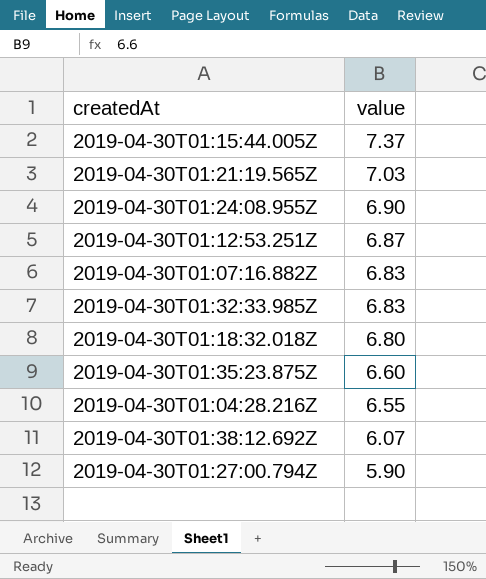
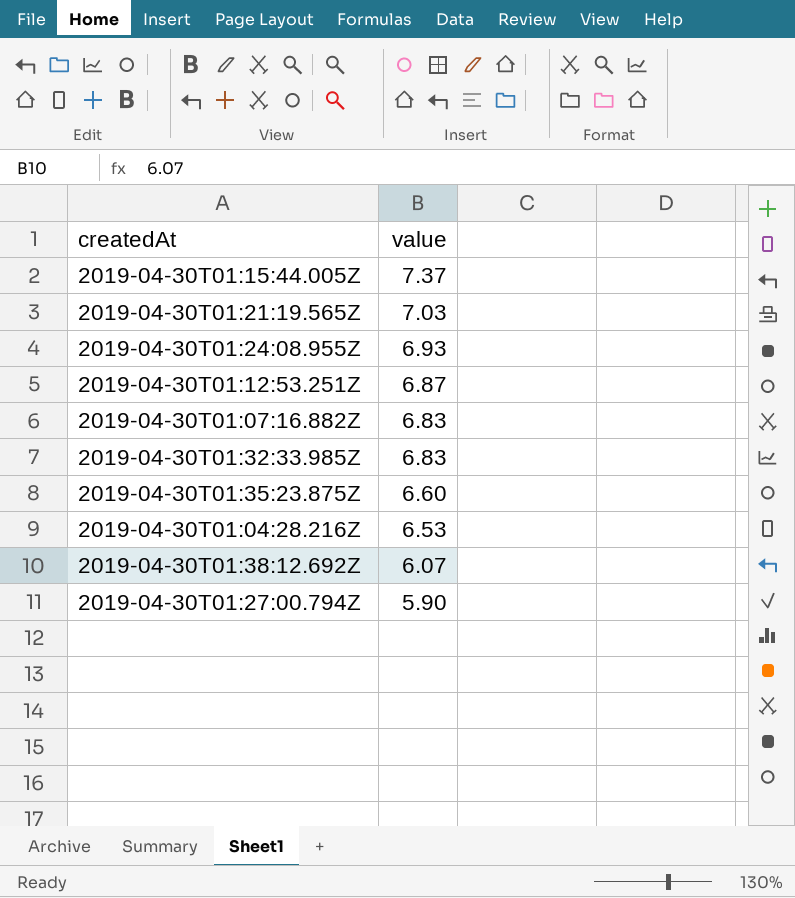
row 2019-04-30T01:18:32.018Z: 6.80 -> none
2019-04-30T01:24:08.955Z | value: 6.90 -> 6.93
2019-04-30T01:04:28.216Z | value: 6.55 -> 6.53

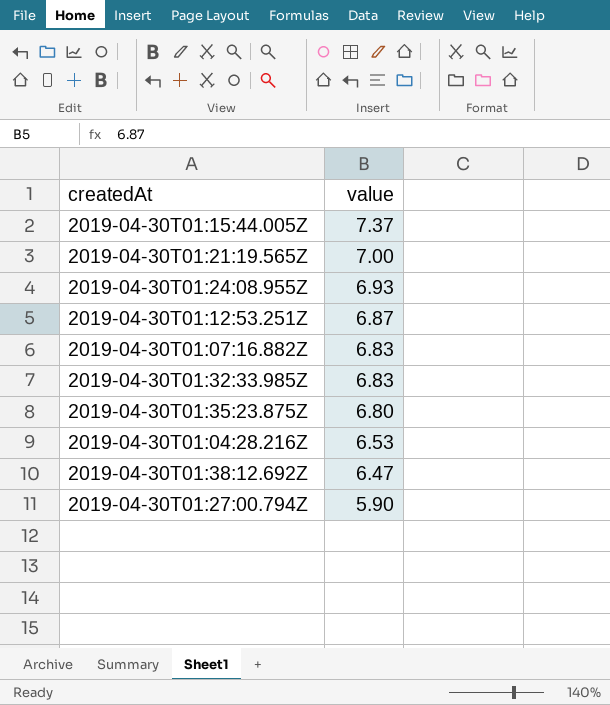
2019-04-30T01:21:19.565Z | value: 7.03 -> 7.00
2019-04-30T01:35:23.875Z | value: 6.60 -> 6.80
2019-04-30T01:38:12.692Z | value: 6.07 -> 6.47

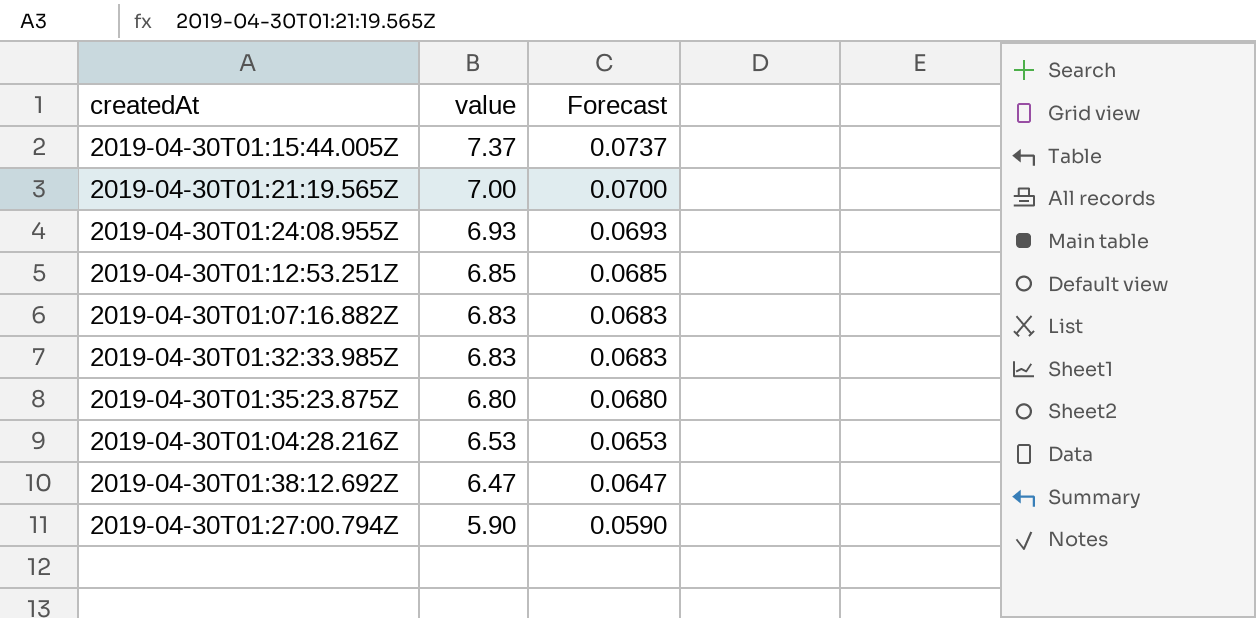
column Forecast | formula: none -> [value] * 0.01
2019-04-30T01:12:53.251Z | value: 6.87 -> 6.85

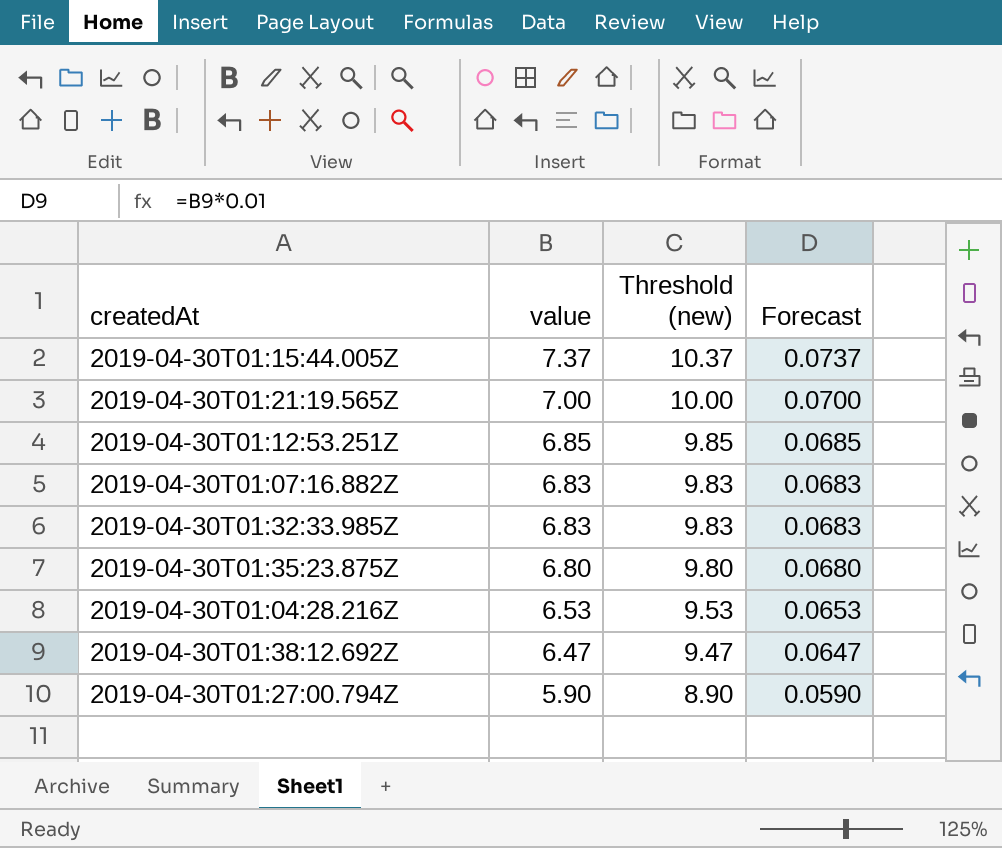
column Threshold (new) | formula: none -> [value] + 3
row 2019-04-30T01:24:08.955Z: 6.93 | 0.0693 -> none

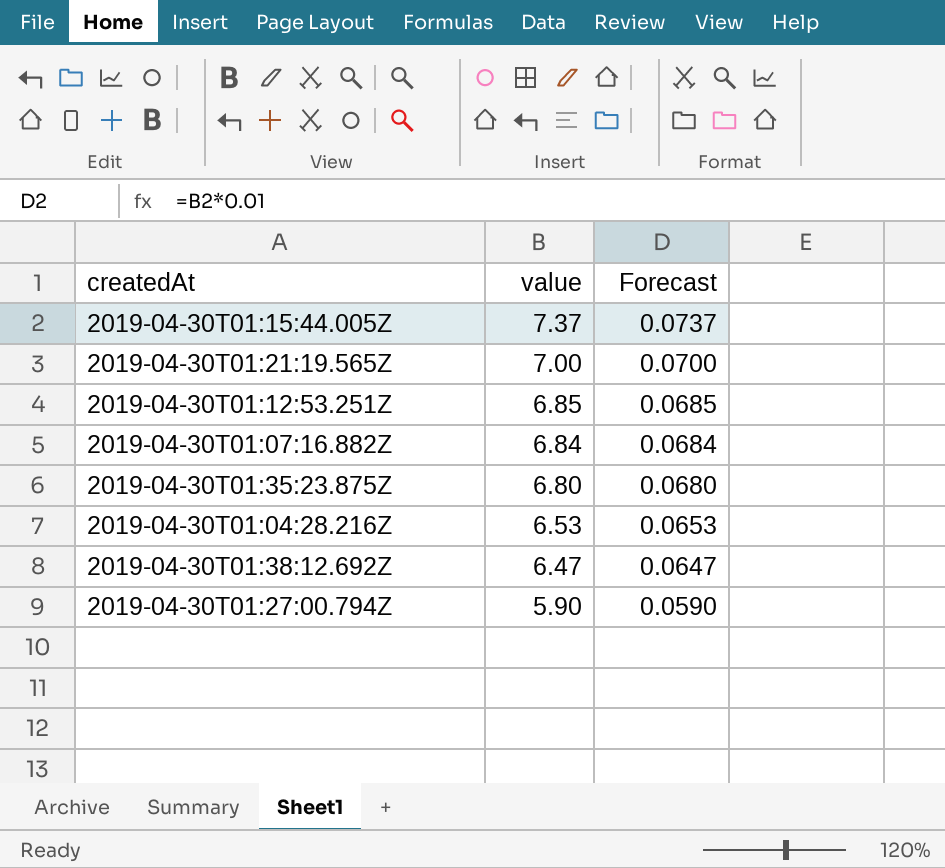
column Threshold (new) | formula: [value] + 3 -> none
row 2019-04-30T01:32:33.985Z: 6.83 | 9.83 | 0.0683 -> none
2019-04-30T01:07:16.882Z | value: 6.83 -> 6.84
2019-04-30T01:07:16.882Z | Forecast: 0.0683 -> 0.0684

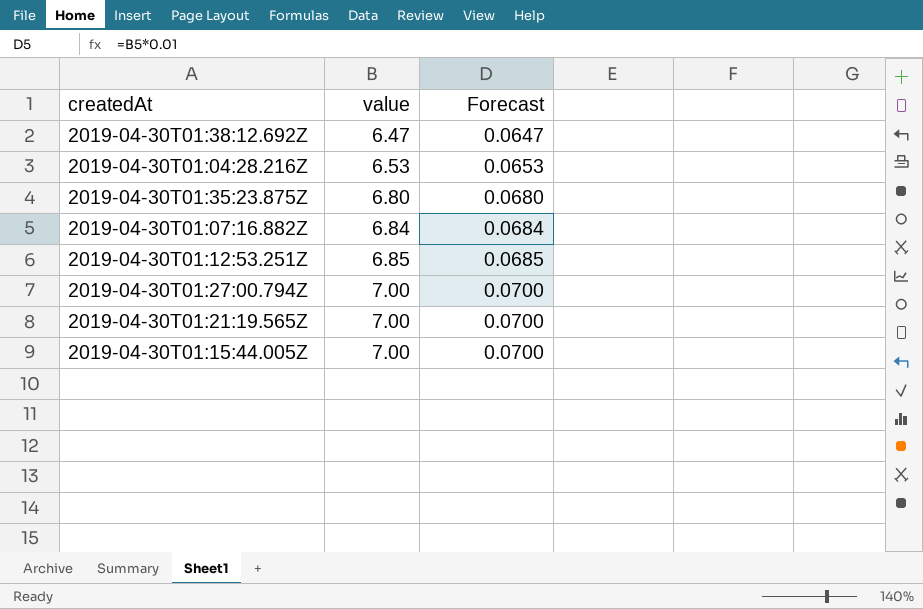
row order: value descending -> value ascending
2019-04-30T01:27:00.794Z | value: 5.90 -> 7.00
2019-04-30T01:27:00.794Z | Forecast: 0.0590 -> 0.0700
2019-04-30T01:15:44.005Z | value: 7.37 -> 7.00
2019-04-30T01:15:44.005Z | Forecast: 0.0737 -> 0.0700

